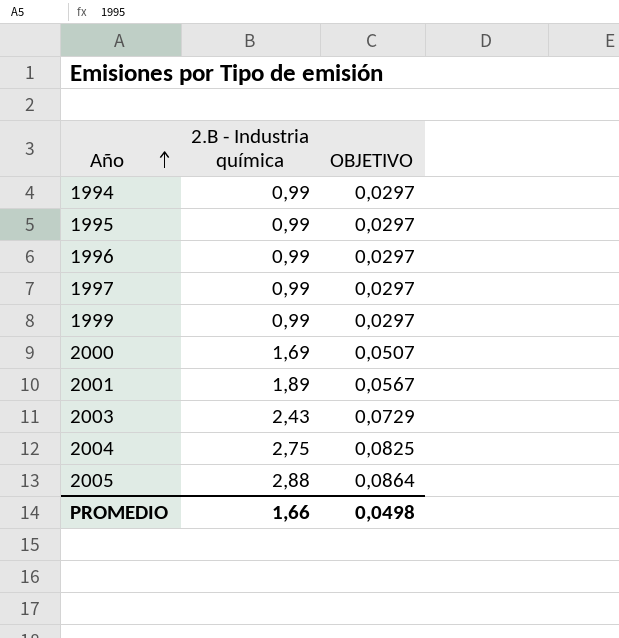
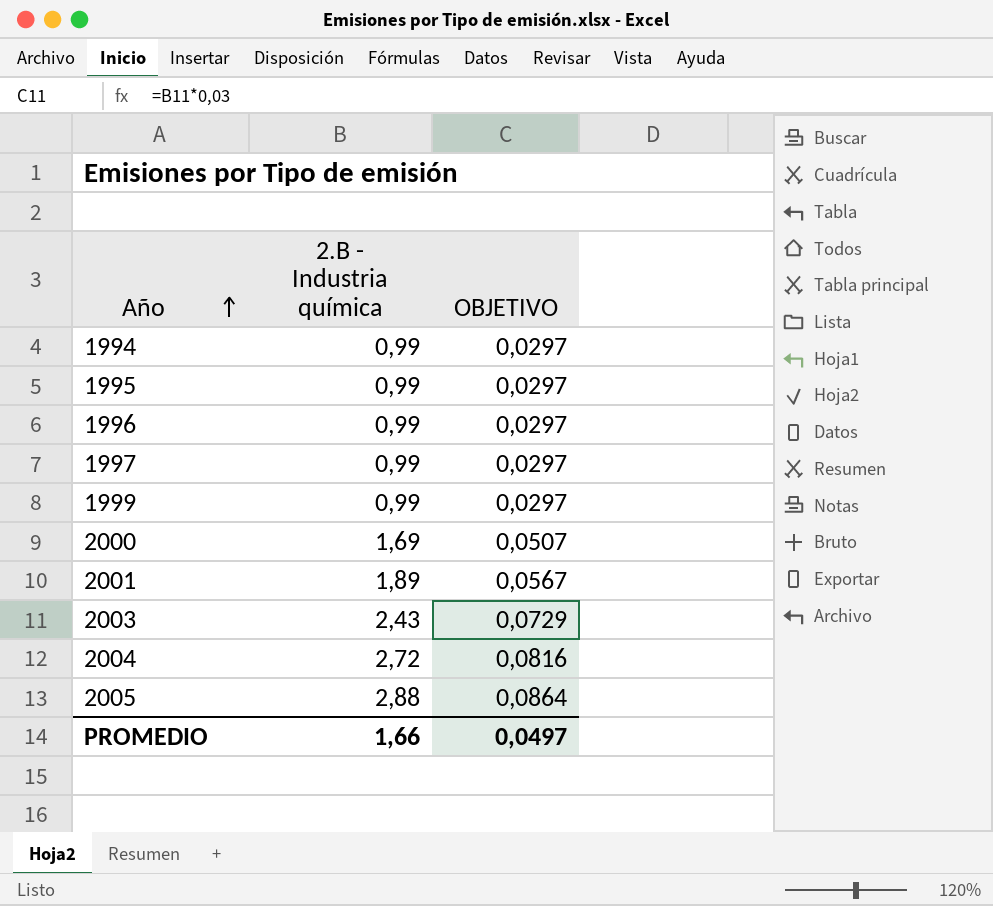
2004 | 2.B - Industria química: 2,75 -> 2,72
2004 | OBJETIVO: 0,0825 -> 0,0816
PROMEDIO | OBJETIVO: 0,0498 -> 0,0497

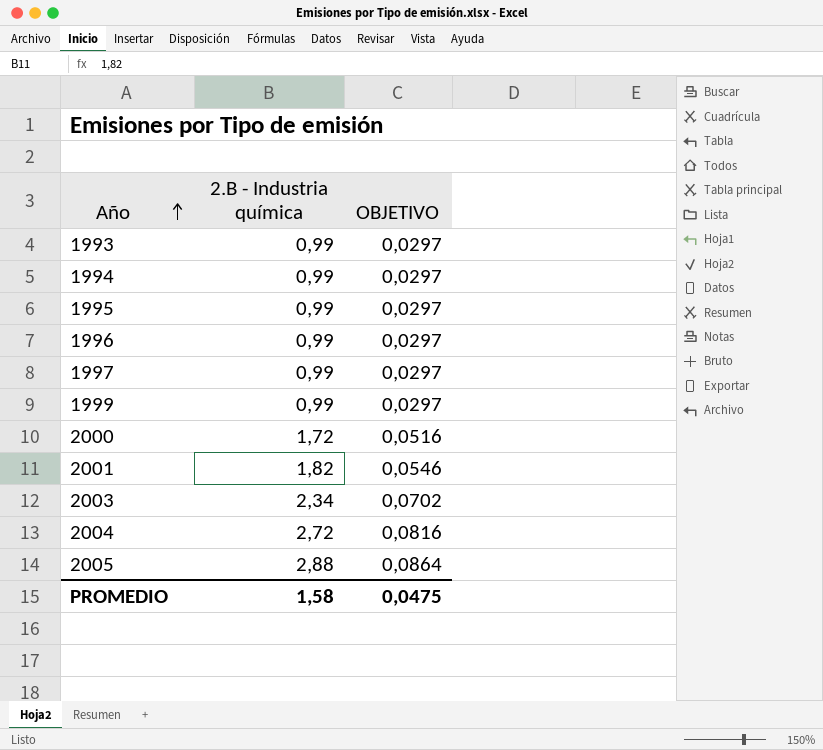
row 1993: none -> 0,99 | 0,0297
2000 | 2.B - Industria química: 1,69 -> 1,72
2000 | OBJETIVO: 0,0507 -> 0,0516
2001 | 2.B - Industria química: 1,89 -> 1,82
2001 | OBJETIVO: 0,0567 -> 0,0546
2003 | 2.B - Industria química: 2,43 -> 2,34
2003 | OBJETIVO: 0,0729 -> 0,0702
PROMEDIO | 2.B - Industria química: 1,66 -> 1,58
PROMEDIO | OBJETIVO: 0,0497 -> 0,0475

